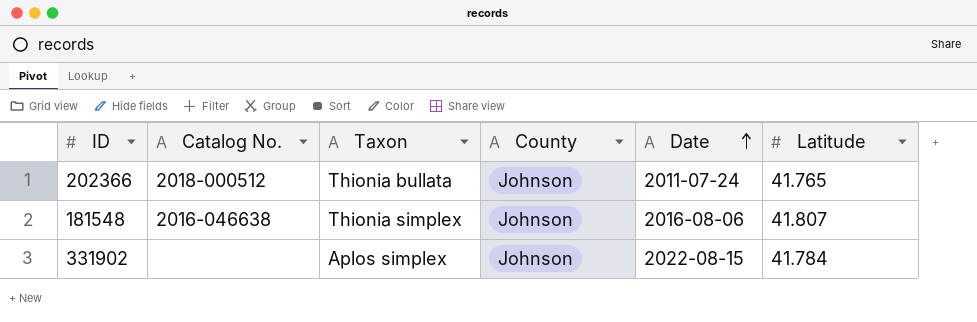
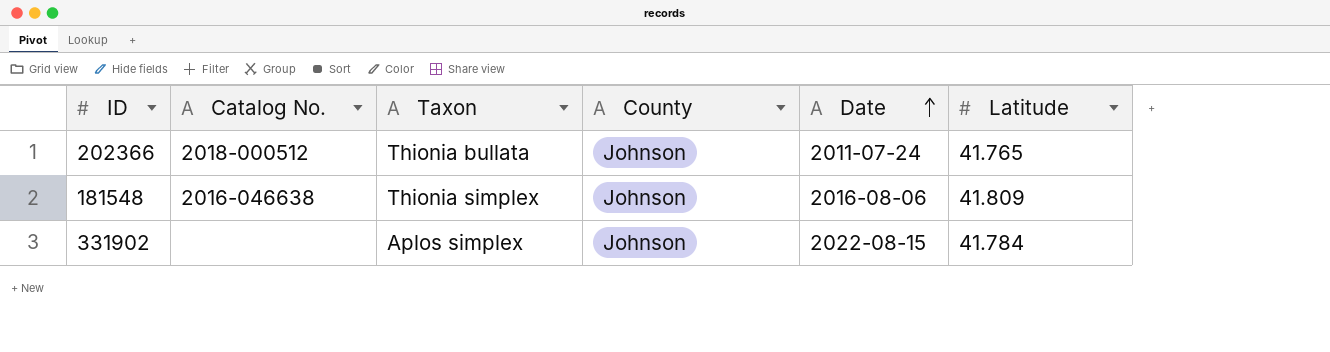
181548 | Latitude: 41.807 -> 41.809

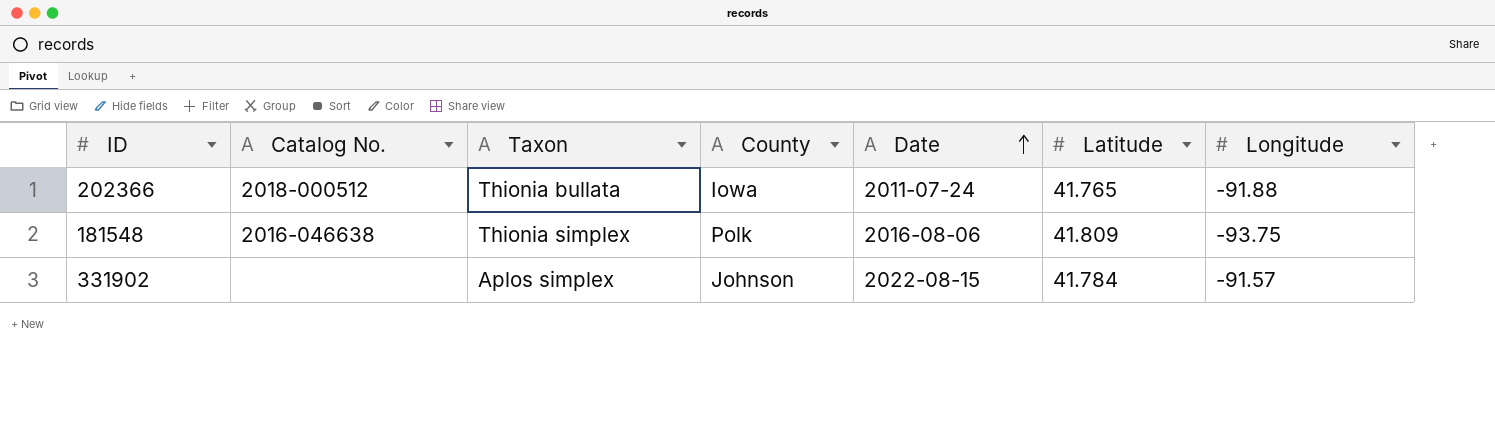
column Longitude | position: none -> 7
202366 | County: Johnson -> Iowa
181548 | County: Johnson -> Polk

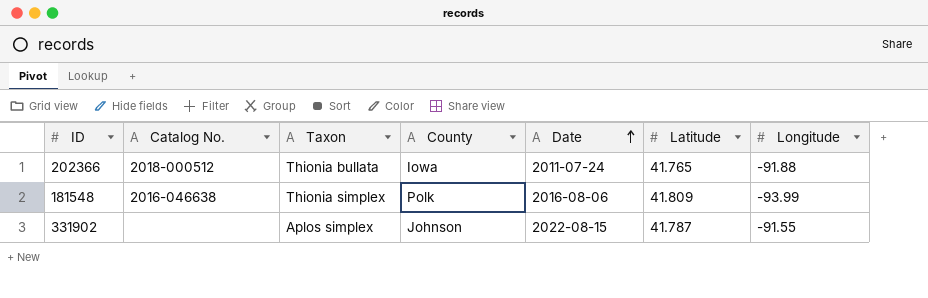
181548 | Longitude: -93.75 -> -93.99
331902 | Latitude: 41.784 -> 41.787
331902 | Longitude: -91.57 -> -91.55

